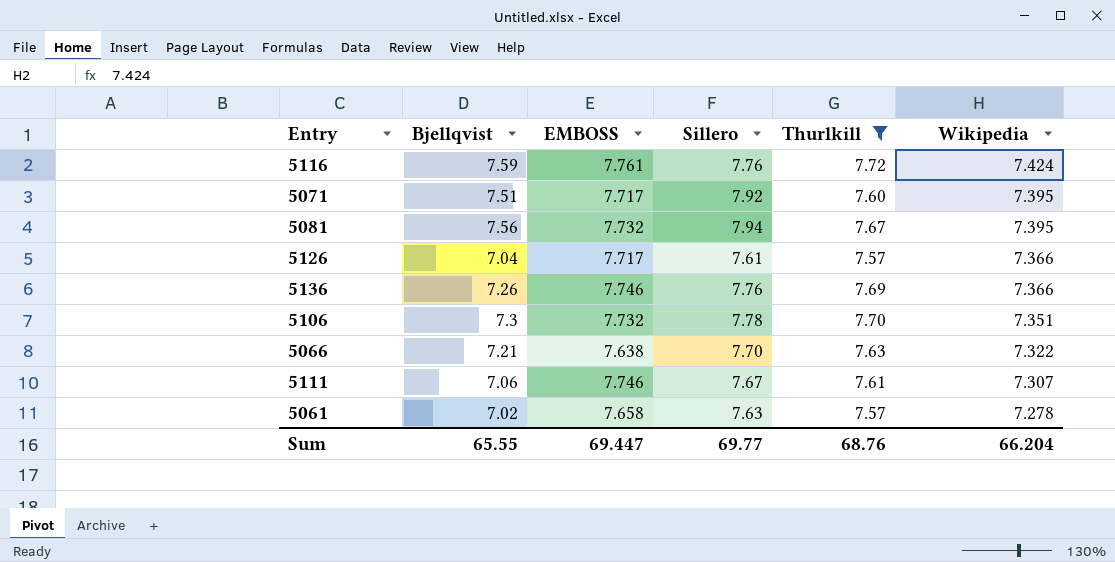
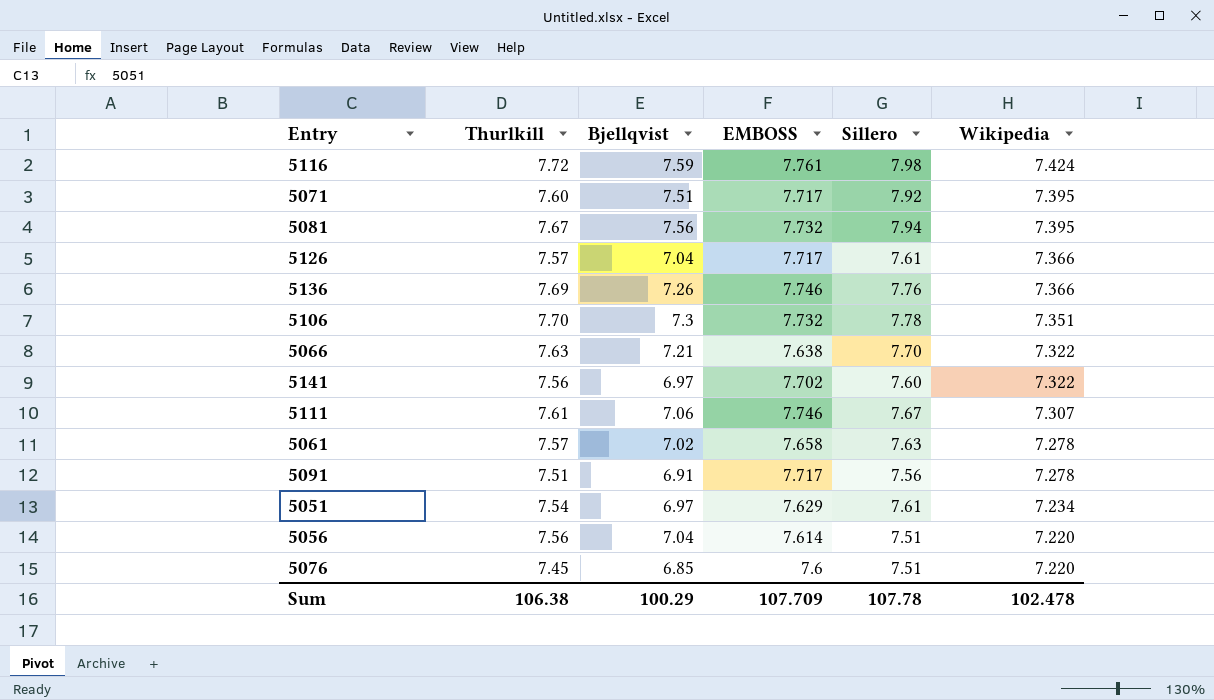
filter: Thurlkill >= 7.57 -> none
column Thurlkill | position: 5 -> 2
5116 | Sillero: 7.76 -> 7.98
Sum | Thurlkill: 68.76 -> 106.38
Sum | Bjellqvist: 65.55 -> 100.29
Sum | EMBOSS: 69.447 -> 107.709
Sum | Sillero: 69.77 -> 107.78
Sum | Wikipedia: 66.204 -> 102.478

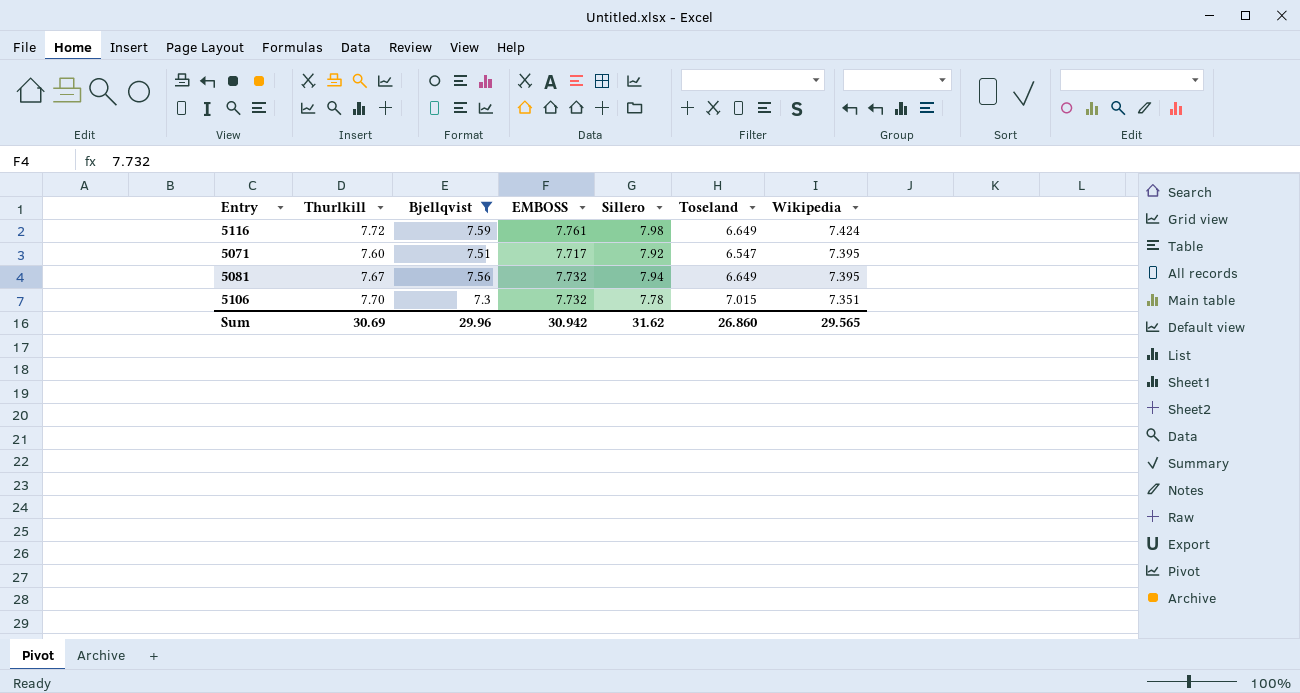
filter: none -> Bjellqvist >= 7.3
column Toseland | position: none -> 6
Sum | Thurlkill: 106.38 -> 30.69
Sum | Bjellqvist: 100.29 -> 29.96
Sum | EMBOSS: 107.709 -> 30.942
Sum | Sillero: 107.78 -> 31.62
Sum | Wikipedia: 102.478 -> 29.565

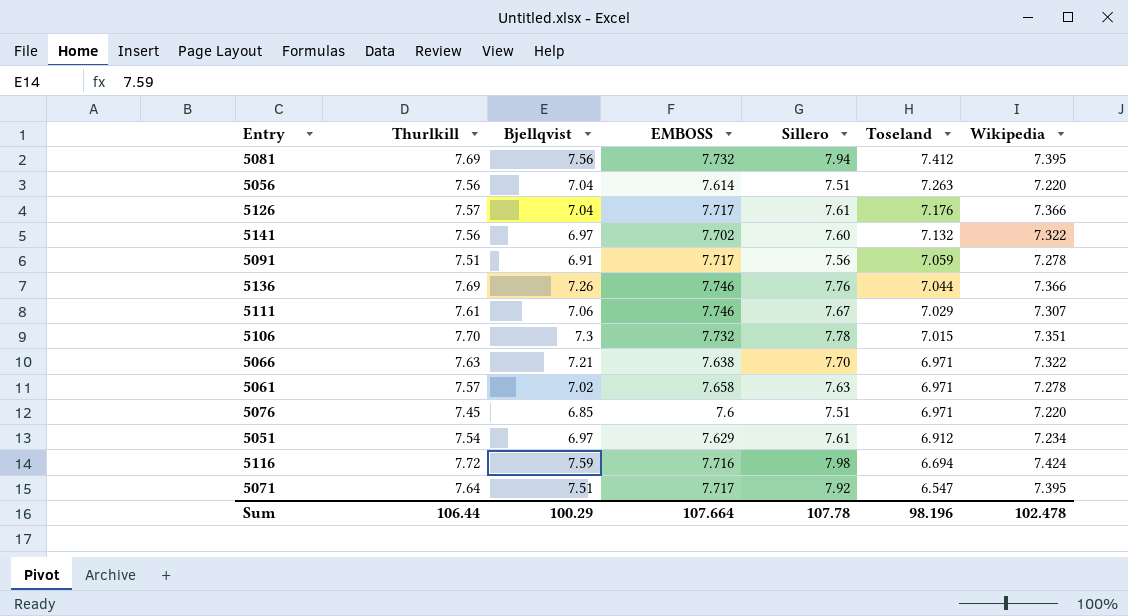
filter: Bjellqvist >= 7.3 -> none
row order: Wikipedia descending -> Toseland descending
5081 | Thurlkill: 7.67 -> 7.69
5081 | Toseland: 6.649 -> 7.412
5116 | EMBOSS: 7.761 -> 7.716
5116 | Toseland: 6.649 -> 6.694
5071 | Thurlkill: 7.60 -> 7.64
Sum | Thurlkill: 30.69 -> 106.44
Sum | Bjellqvist: 29.96 -> 100.29
Sum | EMBOSS: 30.942 -> 107.664
Sum | Sillero: 31.62 -> 107.78
Sum | Toseland: 26.860 -> 98.196
Sum | Wikipedia: 29.565 -> 102.478

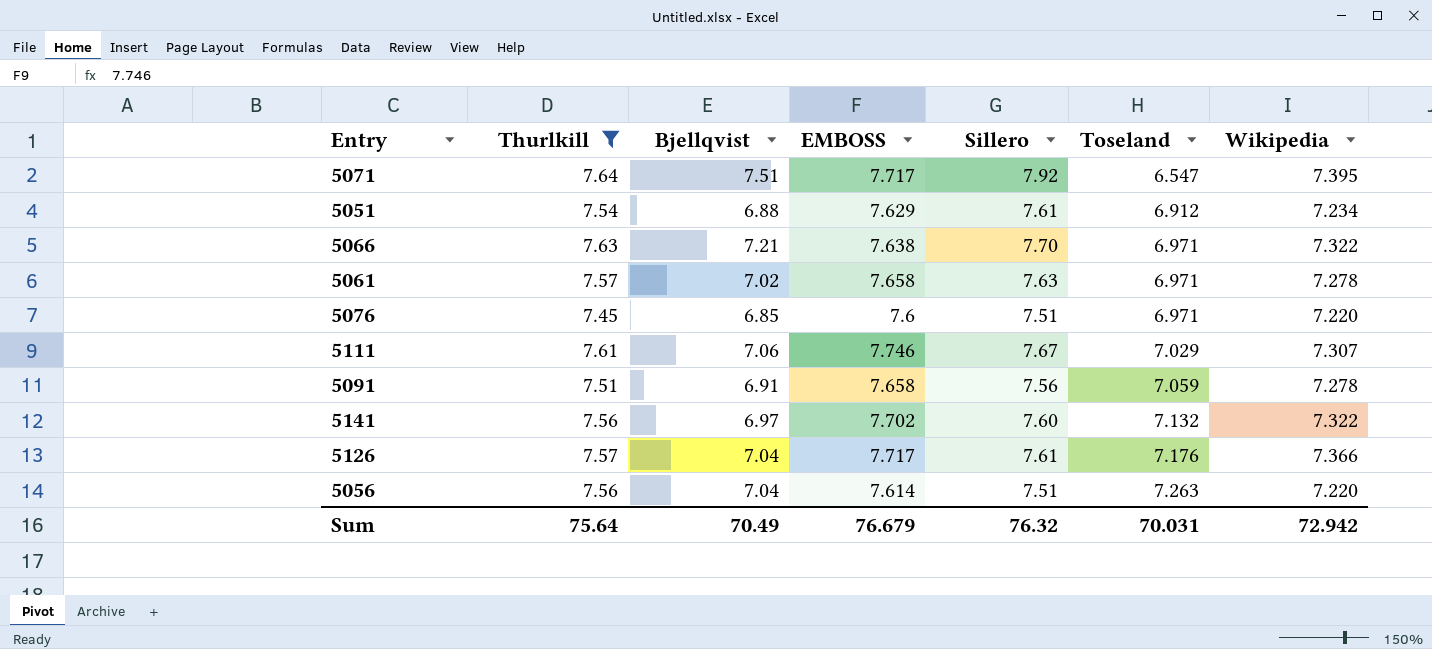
filter: none -> Thurlkill <= 7.64
row order: Toseland descending -> Toseland ascending
5051 | Bjellqvist: 6.97 -> 6.88
5091 | EMBOSS: 7.717 -> 7.658
Sum | Thurlkill: 106.44 -> 75.64
Sum | Bjellqvist: 100.29 -> 70.49
Sum | EMBOSS: 107.664 -> 76.679
Sum | Sillero: 107.78 -> 76.32
Sum | Toseland: 98.196 -> 70.031
Sum | Wikipedia: 102.478 -> 72.942

